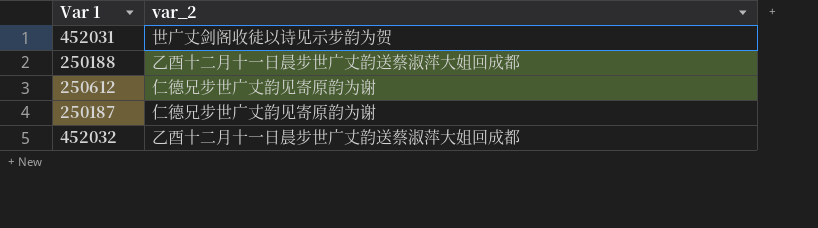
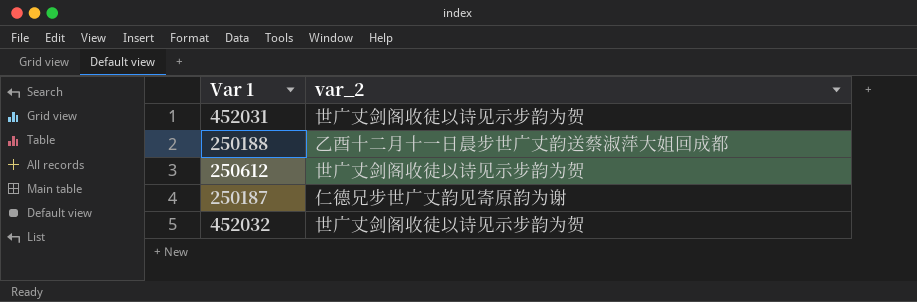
250612 | var_2: 仁德兄步世广丈韵见寄原韵为谢 -> 世广丈剑阁收徒以诗见示步韵为贺
452032 | var_2: 乙酉十二月十一日晨步世广丈韵送蔡淑萍大姐回成都 -> 世广丈剑阁收徒以诗见示步韵为贺

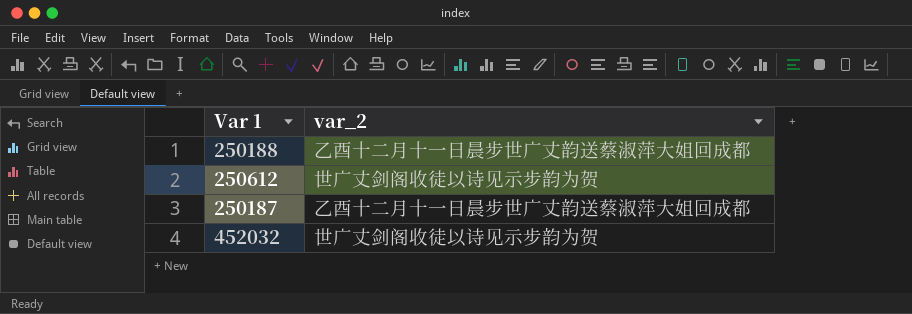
row 452031: 世广丈剑阁收徒以诗见示步韵为贺 -> none
250187 | var_2: 仁德兄步世广丈韵见寄原韵为谢 -> 乙酉十二月十一日晨步世广丈韵送蔡淑萍大姐回成都

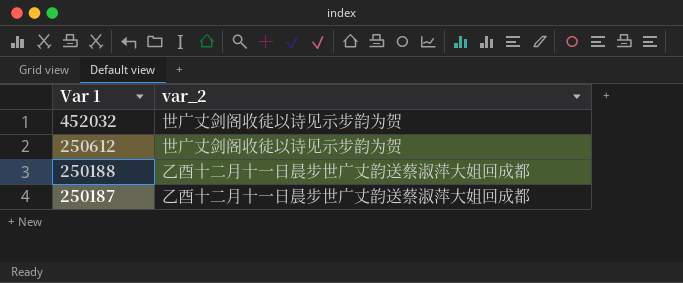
row order: none -> Var 1 descending

